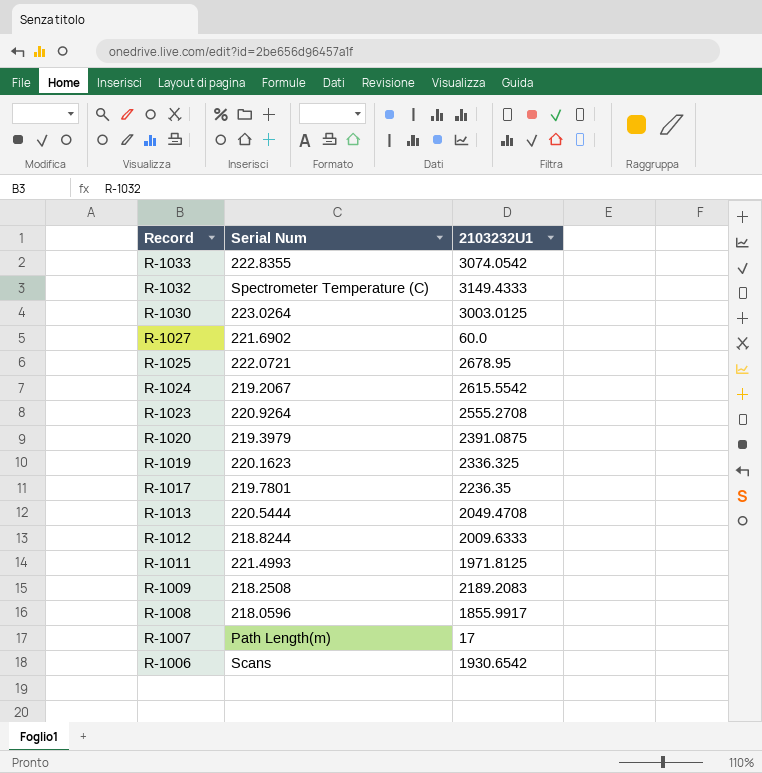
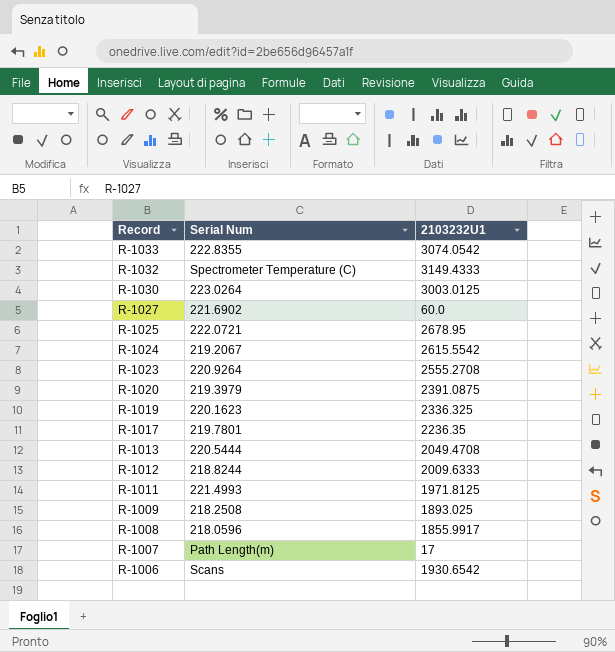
R-1009 | 2103232U1: 2189.2083 -> 1893.025

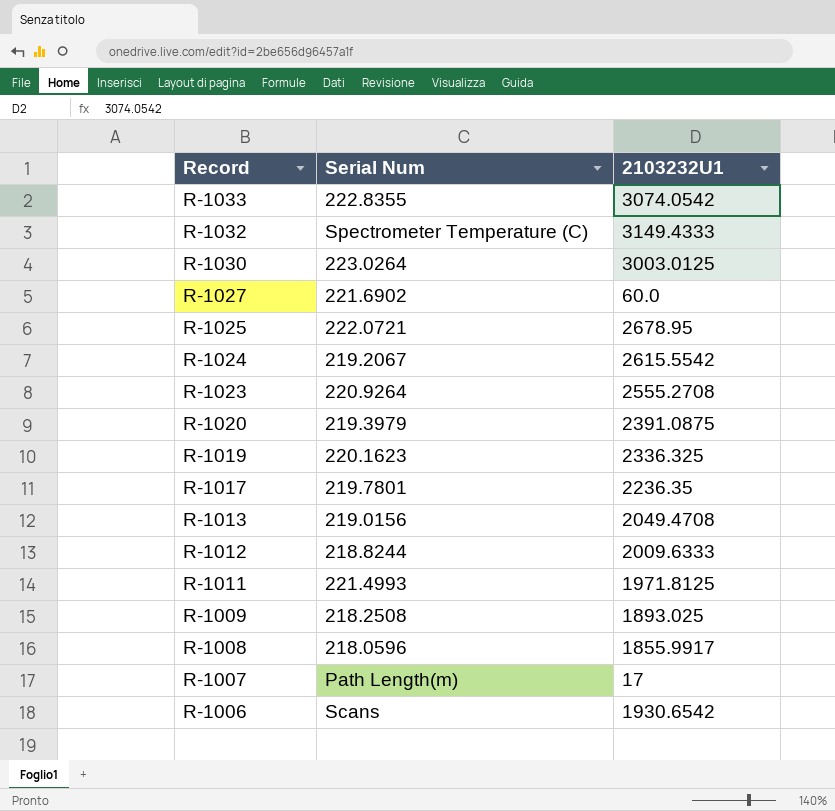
R-1013 | Serial Num: 220.5444 -> 219.0156

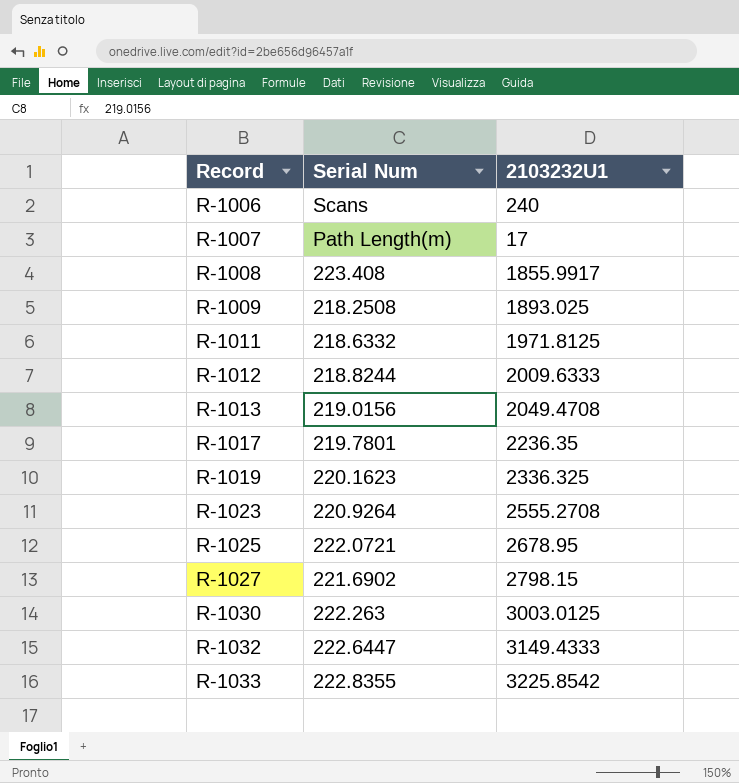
row order: Record descending -> Record ascending
row R-1024: 219.2067 | 2615.5542 -> none
row R-1020: 219.3979 | 2391.0875 -> none
R-1006 | 2103232U1: 1930.6542 -> 240
R-1008 | Serial Num: 218.0596 -> 223.408
R-1011 | Serial Num: 221.4993 -> 218.6332
R-1027 | 2103232U1: 60.0 -> 2798.15
R-1030 | Serial Num: 223.0264 -> 222.263
R-1032 | Serial Num: Spectrometer Temperature (C) -> 222.6447
R-1033 | 2103232U1: 3074.0542 -> 3225.8542

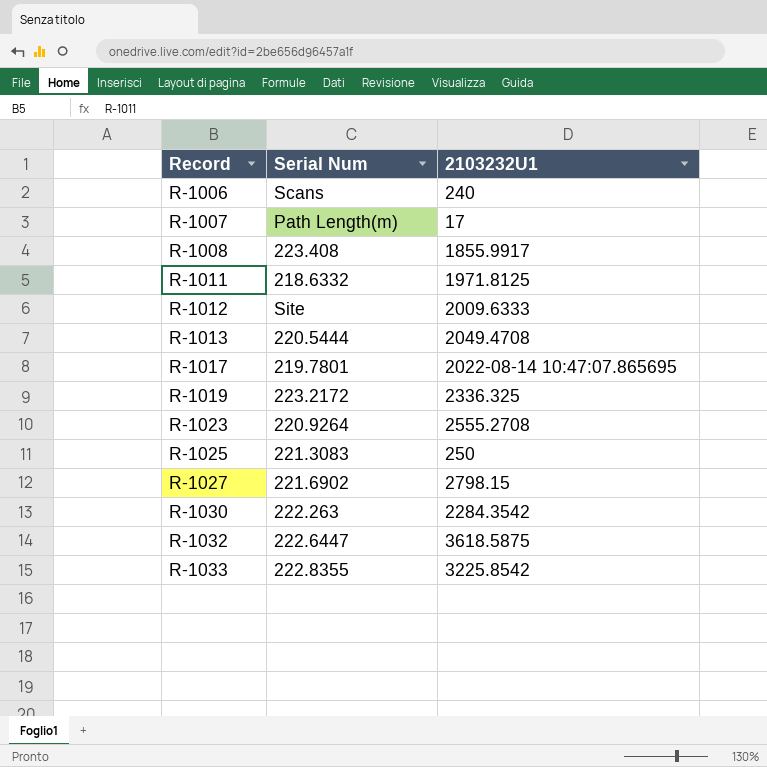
row R-1009: 218.2508 | 1893.025 -> none
R-1012 | Serial Num: 218.8244 -> Site
R-1013 | Serial Num: 219.0156 -> 220.5444
R-1017 | 2103232U1: 2236.35 -> 2022-08-14 10:47:07.865695
R-1019 | Serial Num: 220.1623 -> 223.2172
R-1025 | Serial Num: 222.0721 -> 221.3083
R-1025 | 2103232U1: 2678.95 -> 250
R-1030 | 2103232U1: 3003.0125 -> 2284.3542
R-1032 | 2103232U1: 3149.4333 -> 3618.5875

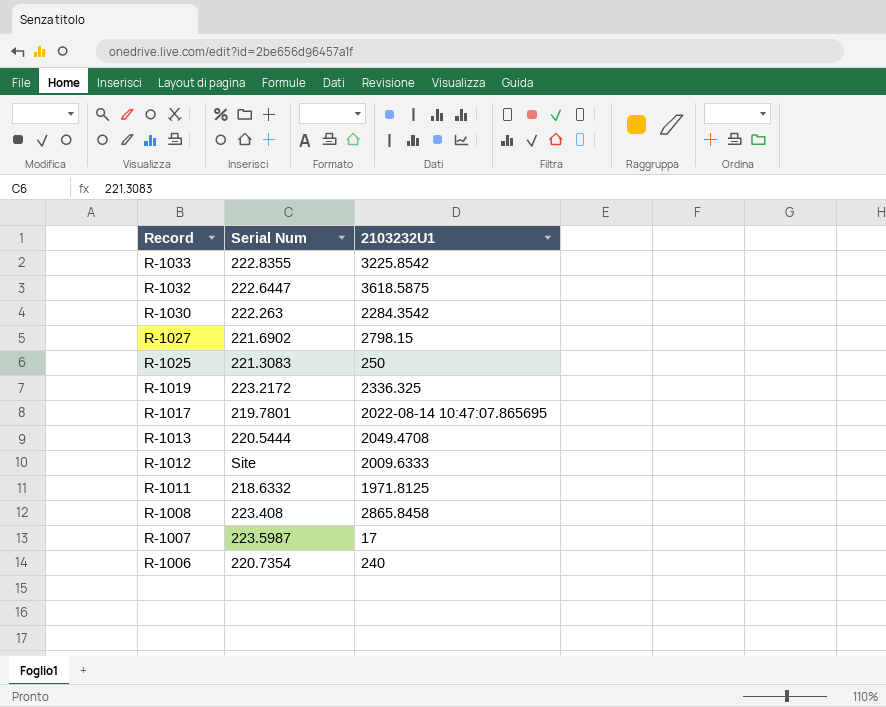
row order: Record ascending -> Record descending
row R-1023: 220.9264 | 2555.2708 -> none
R-1008 | 2103232U1: 1855.9917 -> 2865.8458
R-1007 | Serial Num: Path Length(m) -> 223.5987
R-1006 | Serial Num: Scans -> 220.7354

